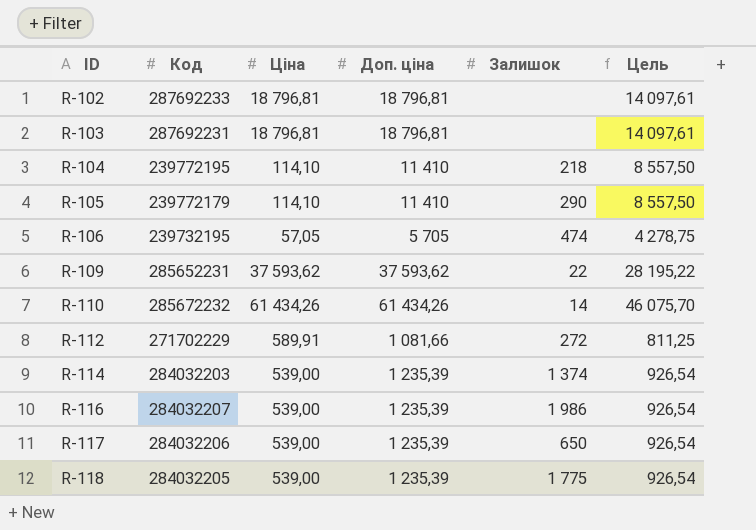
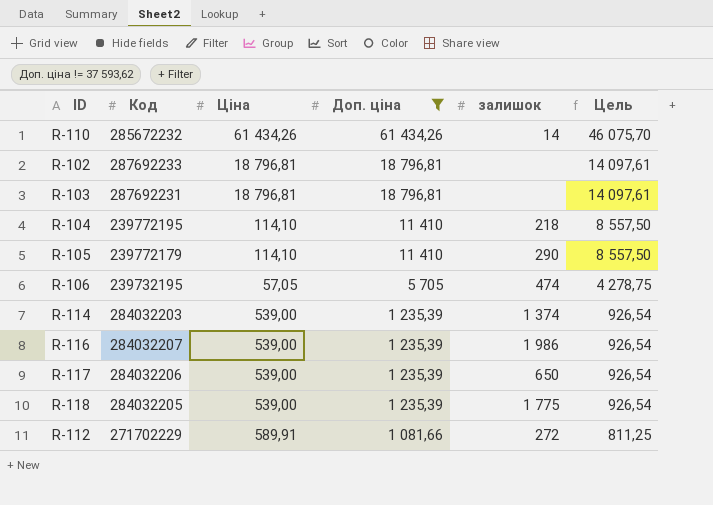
filter: none -> Доп. ціна != 37 593,62
row order: ID ascending -> Доп. ціна descending
column name: Залишок -> залишок

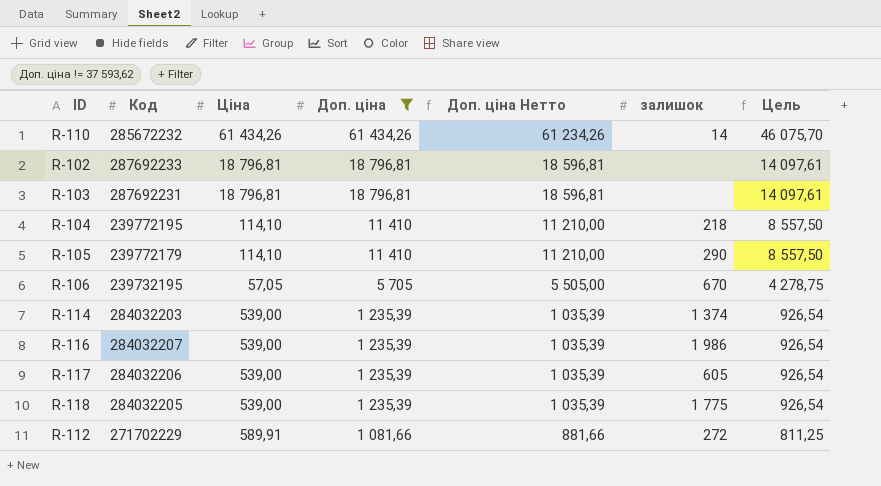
column Доп. ціна Нетто | formula: none -> [Доп. ціна] - 200
R-106 | залишок: 474 -> 670
R-117 | залишок: 650 -> 605

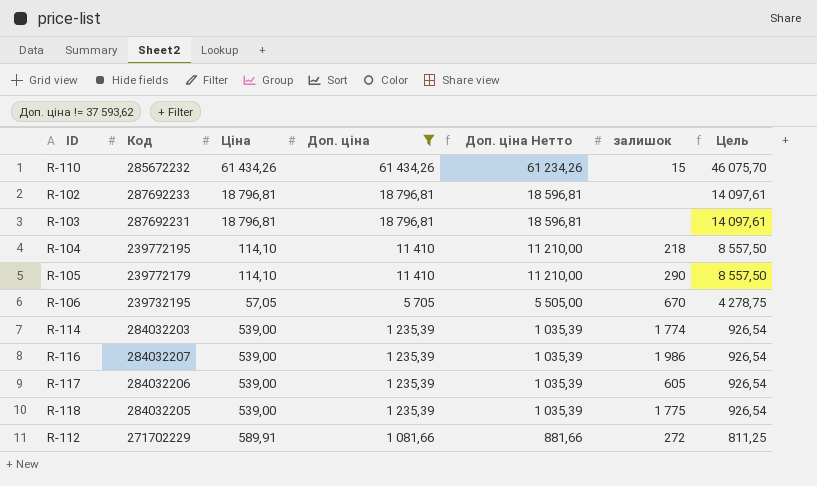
R-110 | залишок: 14 -> 15
R-114 | залишок: 1 374 -> 1 774

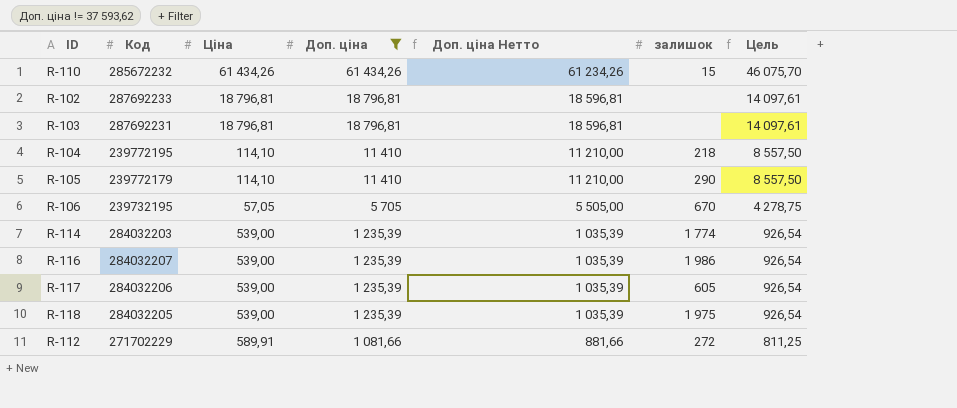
R-118 | залишок: 1 775 -> 1 975

